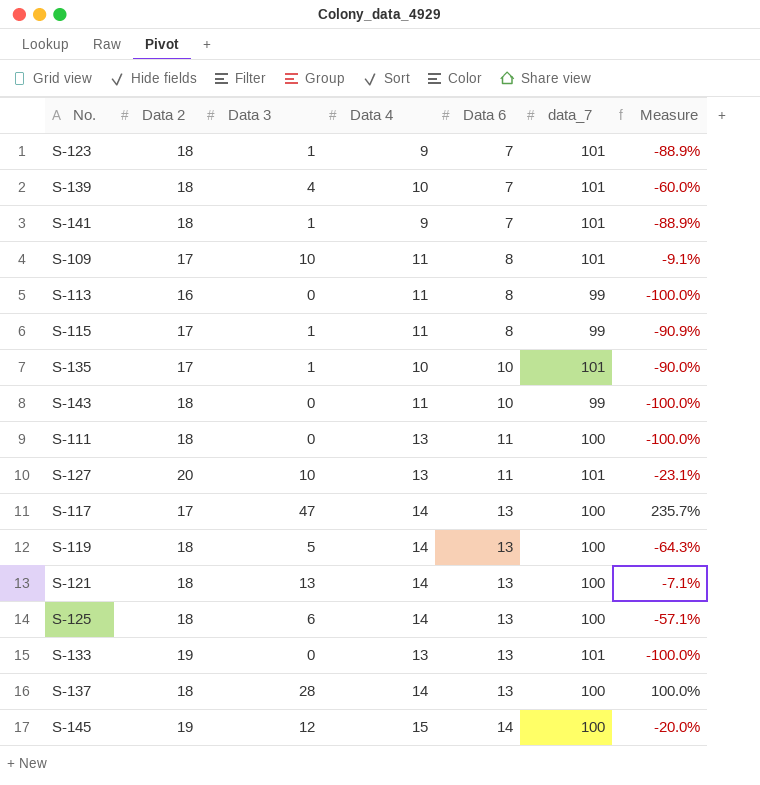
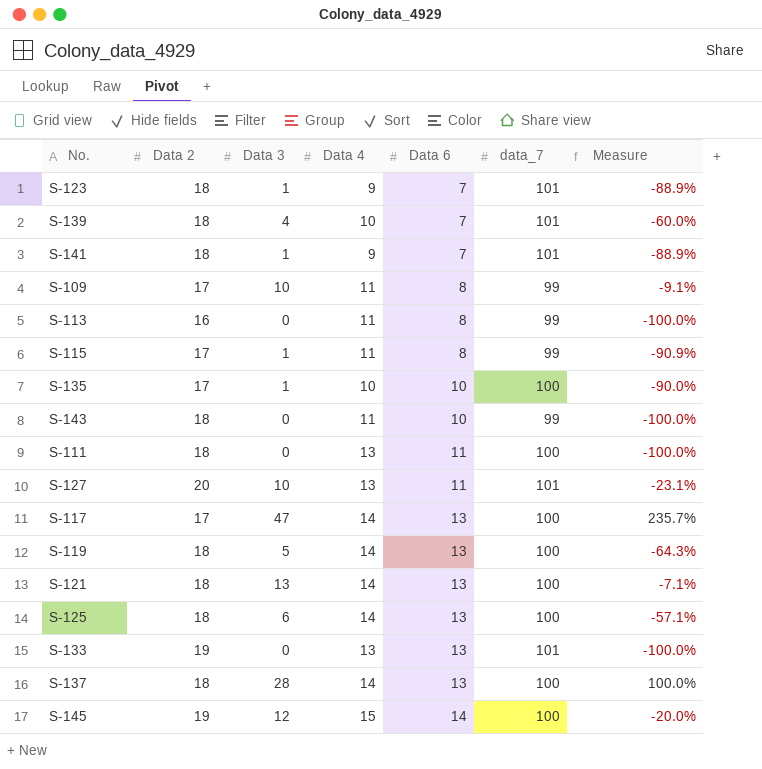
S-109 | data_7: 101 -> 99
S-135 | data_7: 101 -> 100

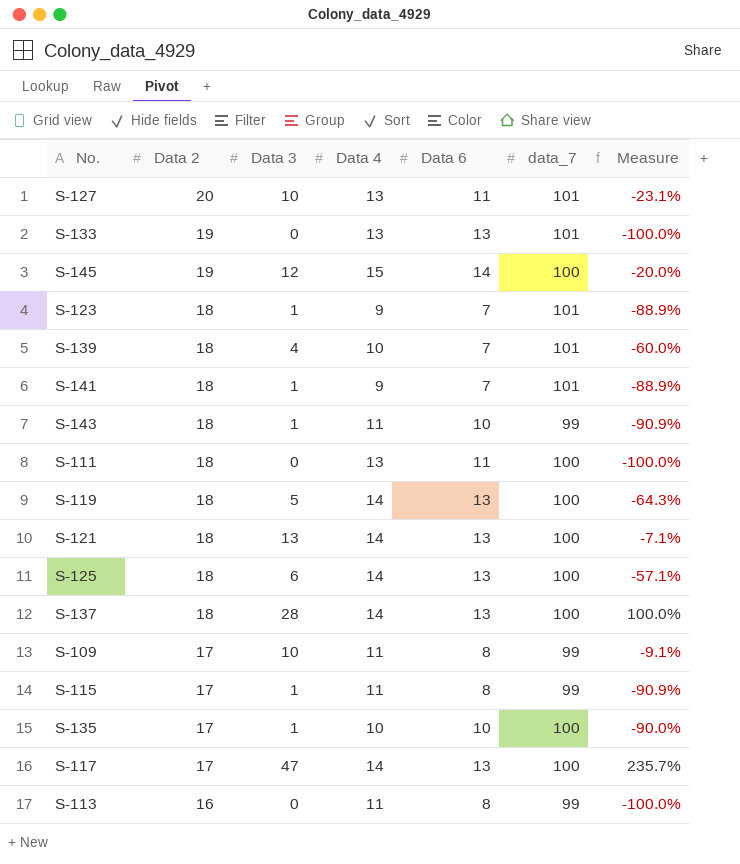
row order: Data 6 ascending -> Data 2 descending
S-143 | Data 3: 0 -> 1
S-143 | Measure: -100.0% -> -90.9%

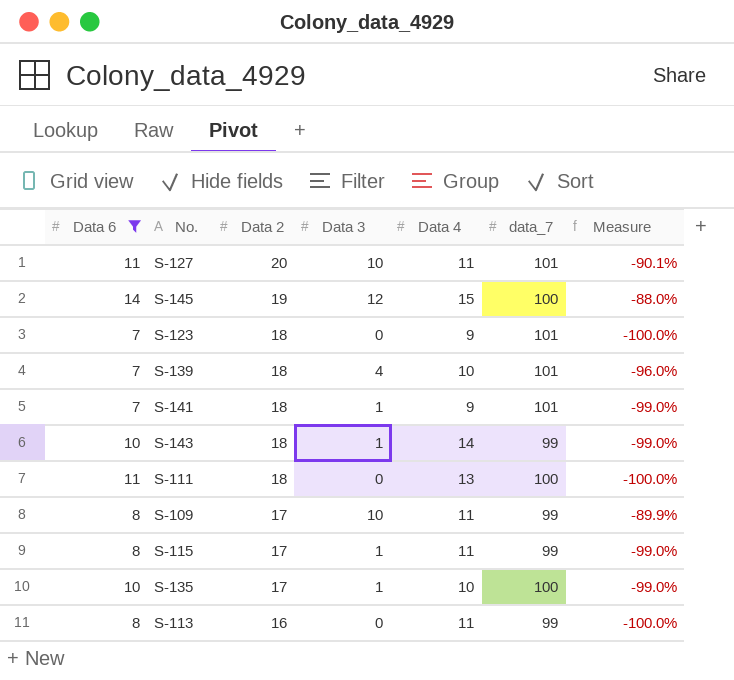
filter: none -> Data 6 != 13
column Data 6 | position: 5 -> 1
column Measure | formula: ([Data 3] - [Data 4]) / [Data 4] -> ([Data 3] - [data_7]) / [data_7]
S-127 | Data 4: 13 -> 11
S-123 | Data 3: 1 -> 0
S-143 | Data 4: 11 -> 14

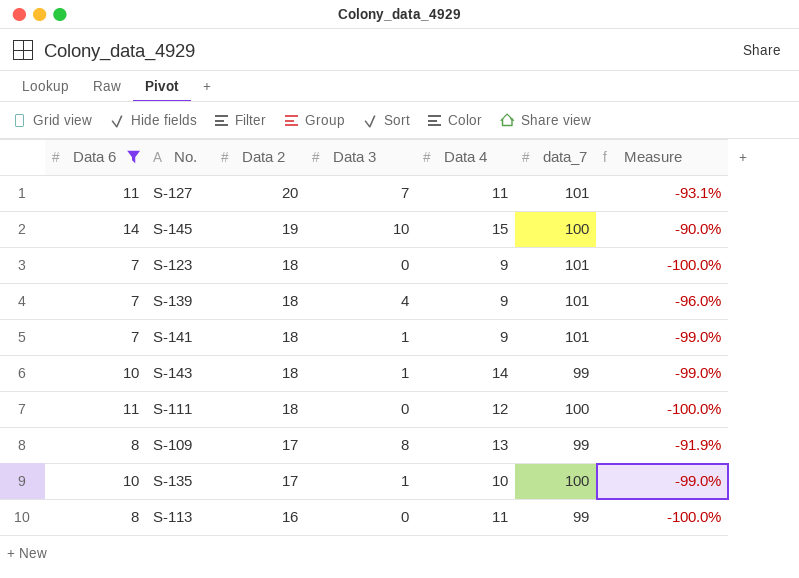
row S-115: 8 | 17 | 1 | 11 | 99 | -99.0% -> none
S-127 | Data 3: 10 -> 7
S-127 | Measure: -90.1% -> -93.1%
S-145 | Data 3: 12 -> 10
S-145 | Measure: -88.0% -> -90.0%
S-139 | Data 4: 10 -> 9
S-111 | Data 4: 13 -> 12
S-109 | Data 3: 10 -> 8
S-109 | Data 4: 11 -> 13
S-109 | Measure: -89.9% -> -91.9%

